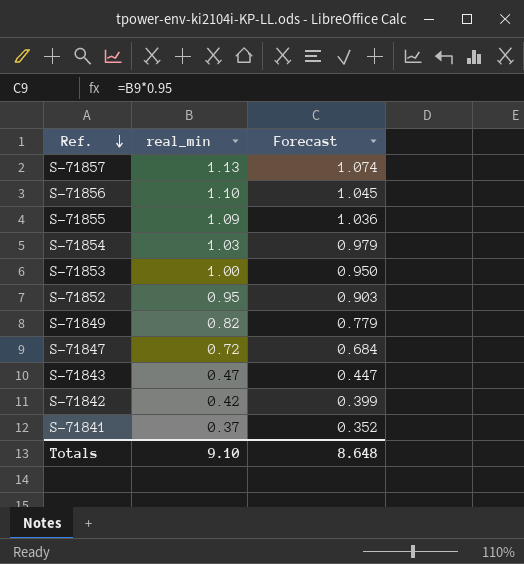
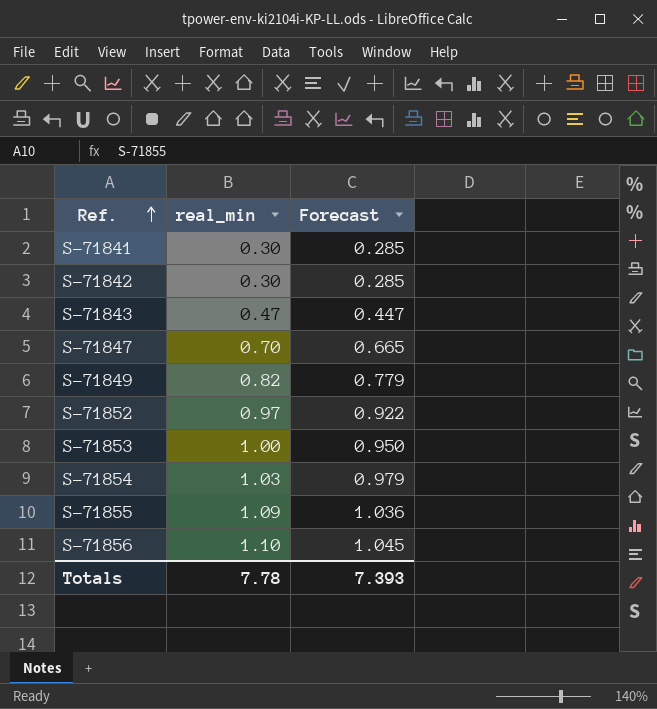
row order: Ref. descending -> Ref. ascending
row S-71857: 1.13 | 1.074 -> none
S-71841 | real_min: 0.37 -> 0.30
S-71841 | Forecast: 0.352 -> 0.285
S-71842 | real_min: 0.42 -> 0.30
S-71842 | Forecast: 0.399 -> 0.285
S-71847 | real_min: 0.72 -> 0.70
S-71847 | Forecast: 0.684 -> 0.665
S-71852 | real_min: 0.95 -> 0.97
S-71852 | Forecast: 0.903 -> 0.922
Totals | real_min: 9.10 -> 7.78
Totals | Forecast: 8.648 -> 7.393

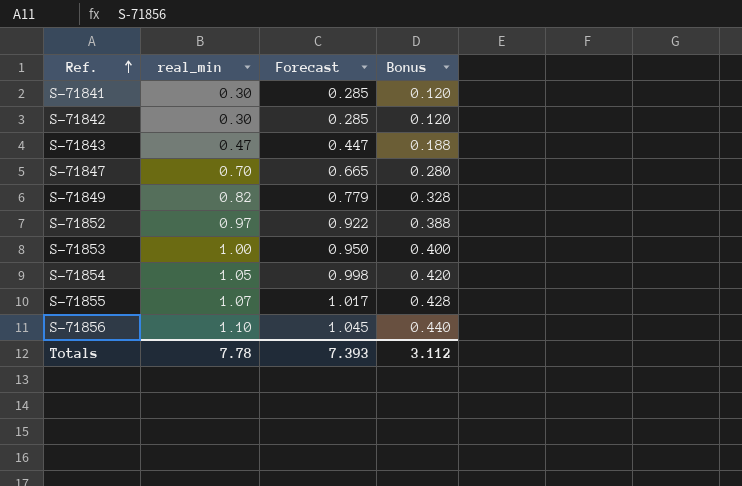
column Bonus | formula: none -> [real_min] * 0.4
S-71854 | real_min: 1.03 -> 1.05
S-71854 | Forecast: 0.979 -> 0.998
S-71855 | real_min: 1.09 -> 1.07
S-71855 | Forecast: 1.036 -> 1.017

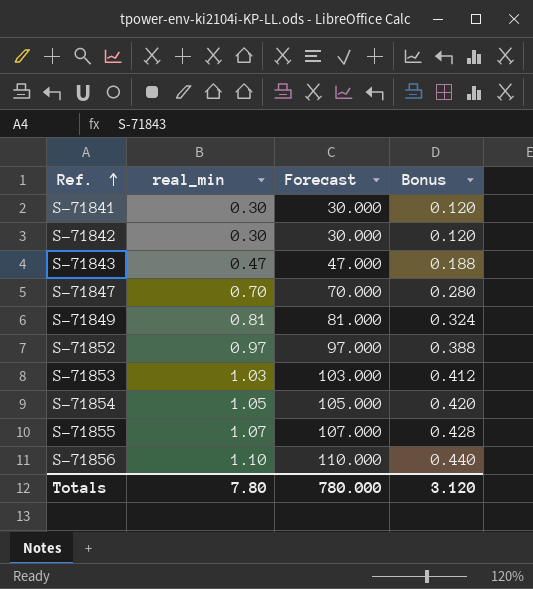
column Forecast | formula: [real_min] * 0.95 -> [real_min] * 100
S-71849 | real_min: 0.82 -> 0.81
S-71849 | Bonus: 0.328 -> 0.324
S-71853 | real_min: 1.00 -> 1.03
S-71853 | Bonus: 0.400 -> 0.412
Totals | real_min: 7.78 -> 7.80
Totals | Forecast: 7.393 -> 780.000
Totals | Bonus: 3.112 -> 3.120

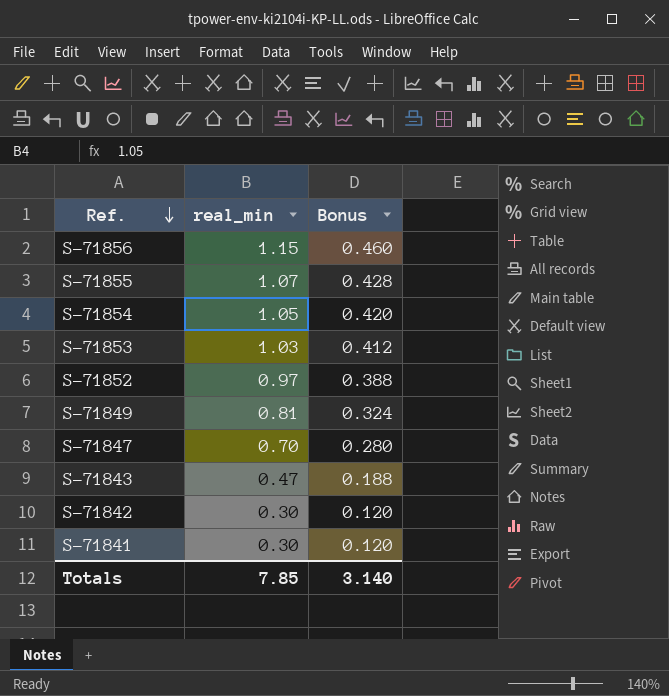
row order: Ref. ascending -> Ref. descending
column Forecast | formula: [real_min] * 100 -> none
S-71856 | real_min: 1.10 -> 1.15
S-71856 | Bonus: 0.440 -> 0.460
Totals | real_min: 7.80 -> 7.85
Totals | Bonus: 3.120 -> 3.140

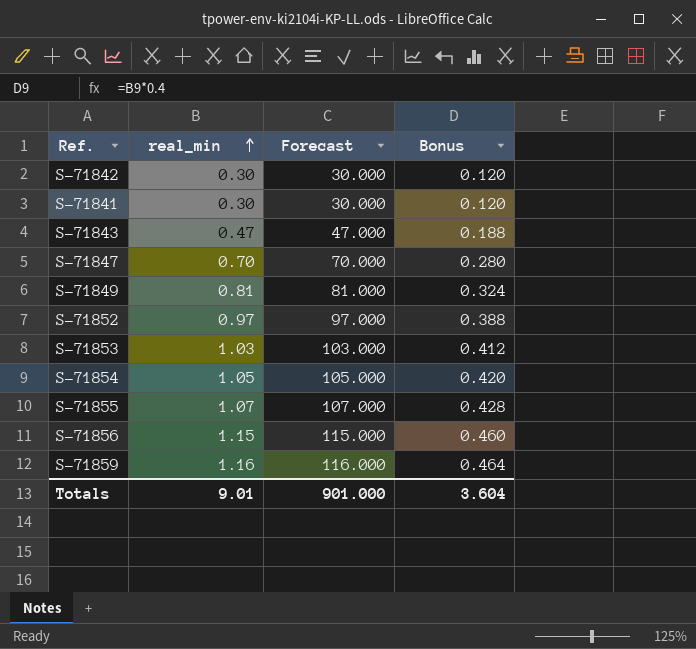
row order: Ref. descending -> real_min ascending
column Forecast | formula: none -> [real_min] * 100
row S-71859: none -> 1.16 | 116.000 | 0.464
Totals | real_min: 7.85 -> 9.01
Totals | Bonus: 3.140 -> 3.604

